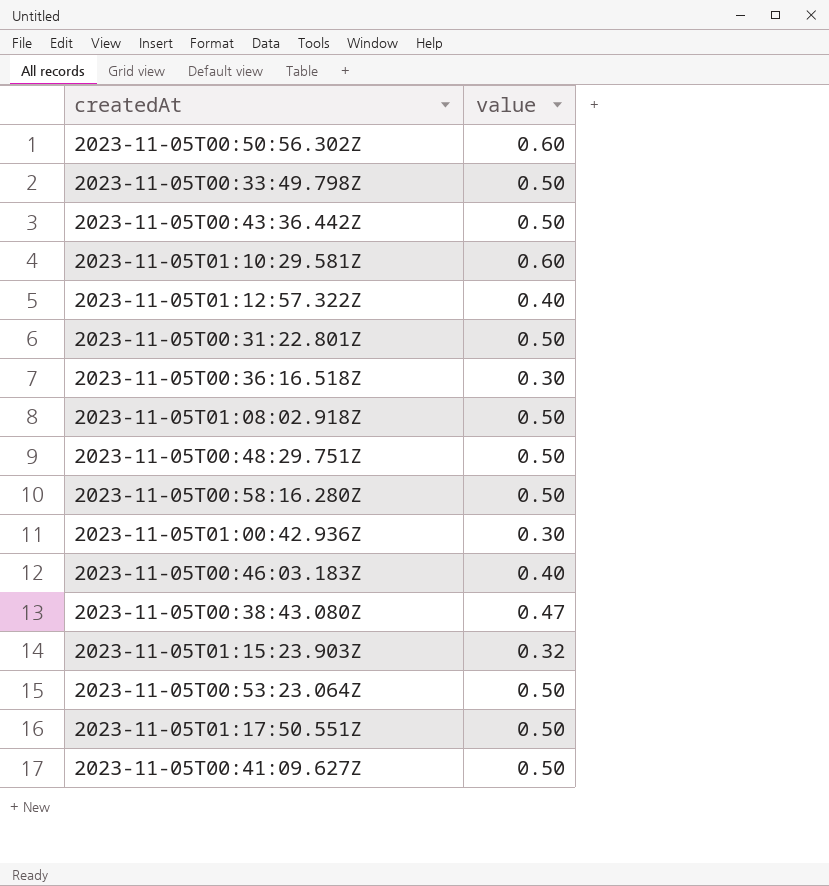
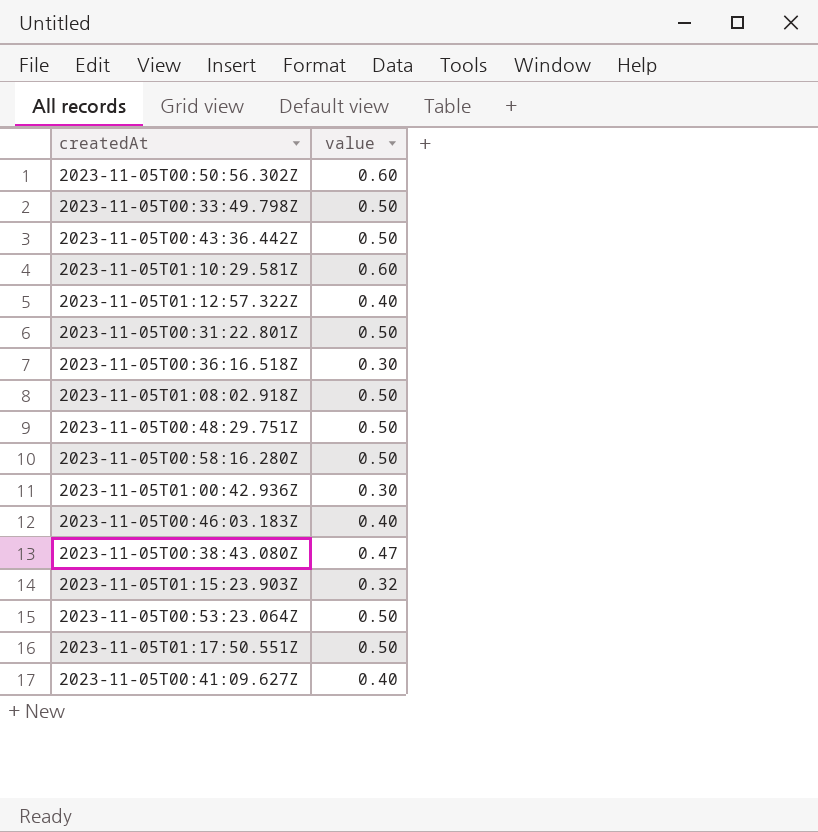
2023-11-05T00:41:09.627Z | value: 0.50 -> 0.40

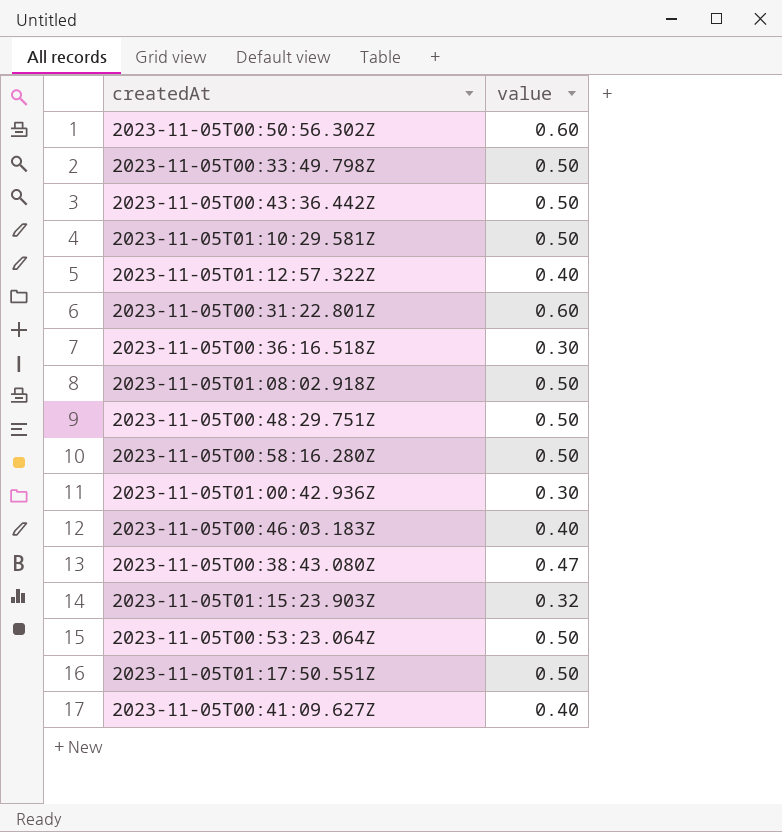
2023-11-05T01:10:29.581Z | value: 0.60 -> 0.50
2023-11-05T00:31:22.801Z | value: 0.50 -> 0.60

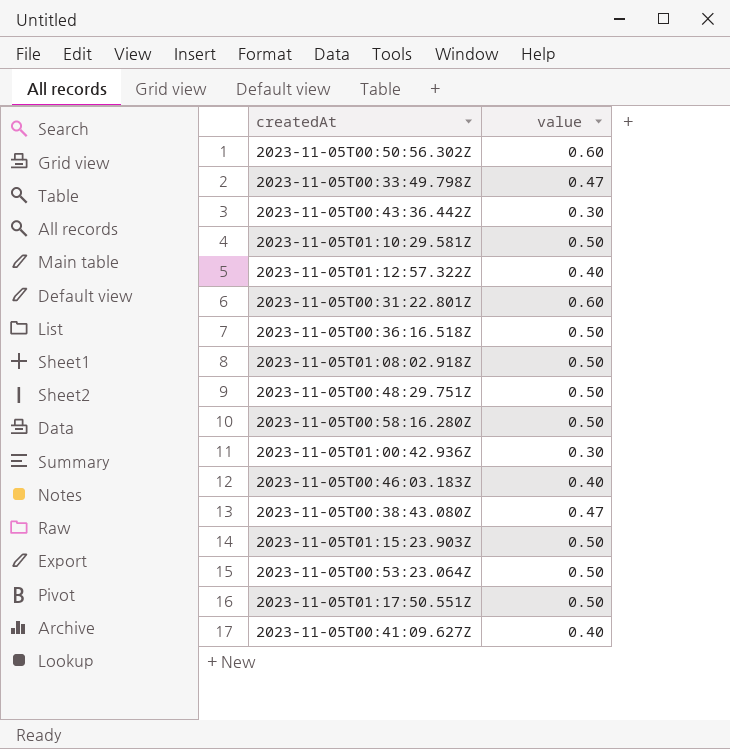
2023-11-05T00:33:49.798Z | value: 0.50 -> 0.47
2023-11-05T00:43:36.442Z | value: 0.50 -> 0.30
2023-11-05T00:36:16.518Z | value: 0.30 -> 0.50
2023-11-05T01:15:23.903Z | value: 0.32 -> 0.50

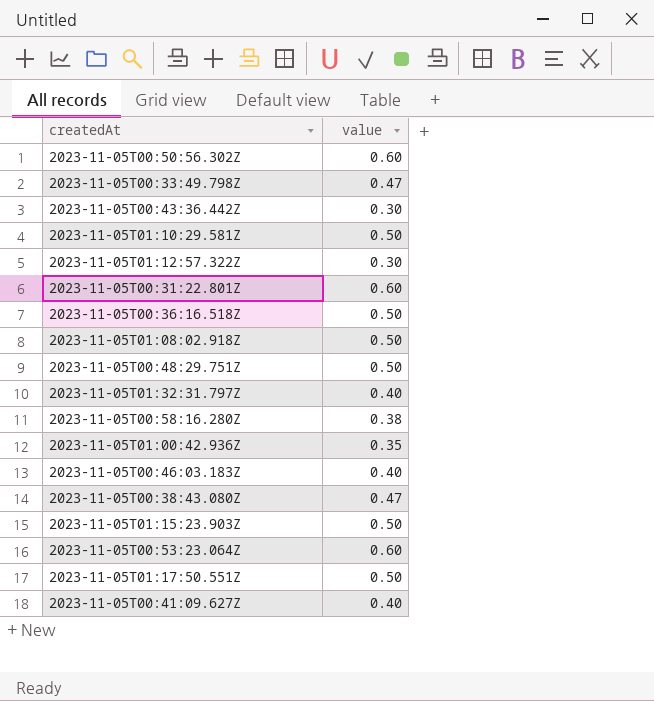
2023-11-05T01:12:57.322Z | value: 0.40 -> 0.30
row 2023-11-05T01:32:31.797Z: none -> 0.40
2023-11-05T00:58:16.280Z | value: 0.50 -> 0.38
2023-11-05T01:00:42.936Z | value: 0.30 -> 0.35
2023-11-05T00:53:23.064Z | value: 0.50 -> 0.60

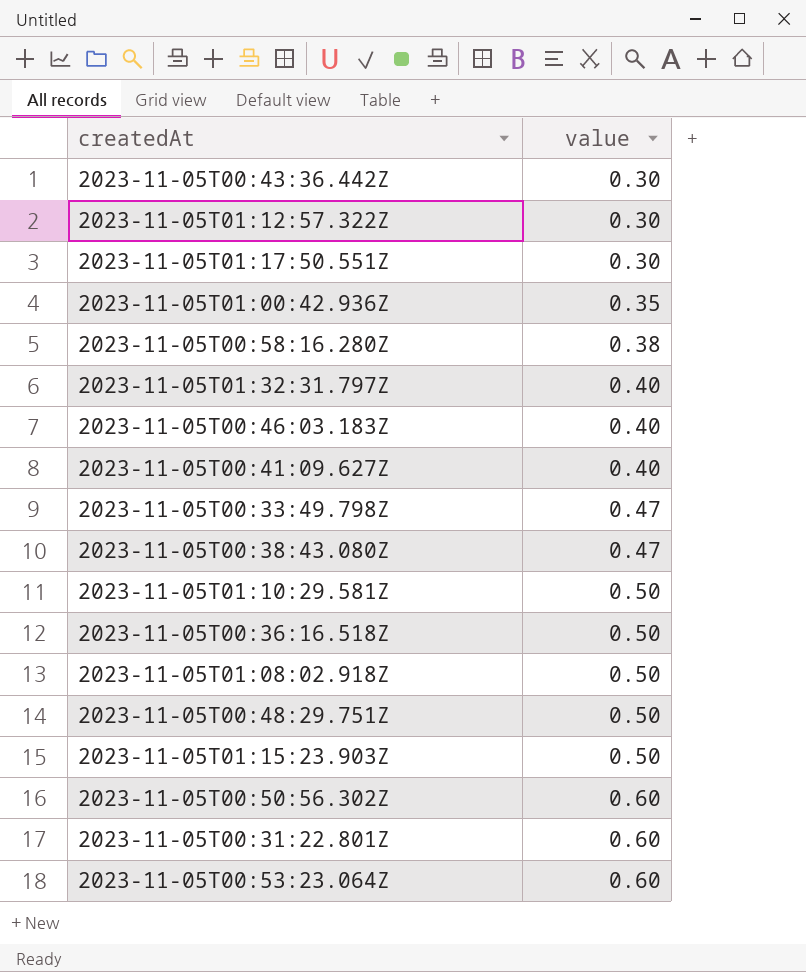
row order: none -> value ascending
2023-11-05T01:17:50.551Z | value: 0.50 -> 0.30

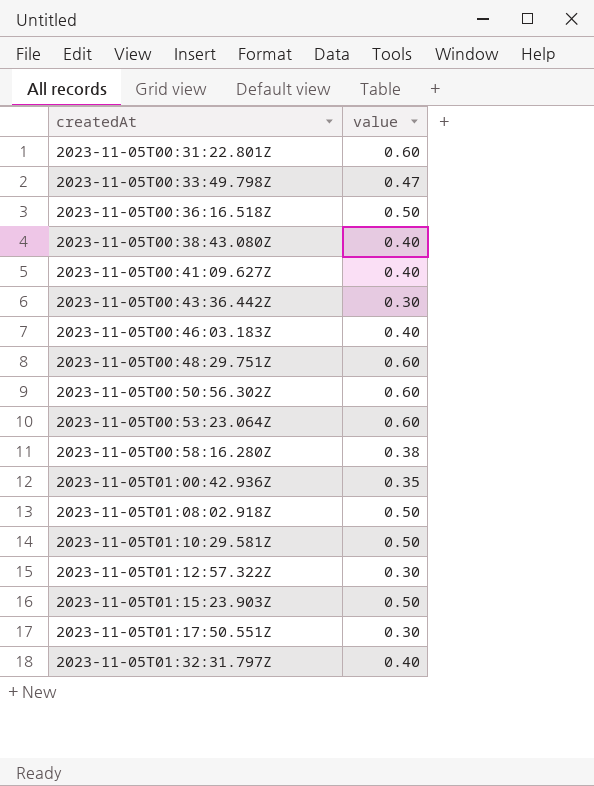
row order: value ascending -> createdAt ascending
2023-11-05T00:38:43.080Z | value: 0.47 -> 0.40
2023-11-05T00:48:29.751Z | value: 0.50 -> 0.60

